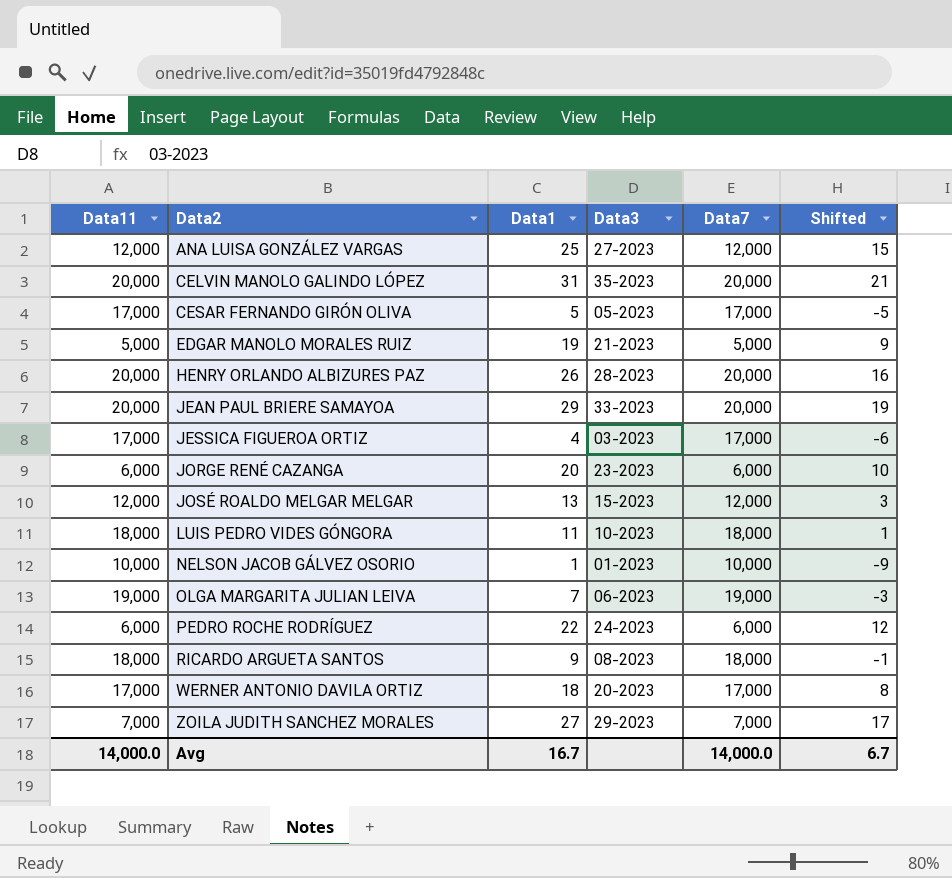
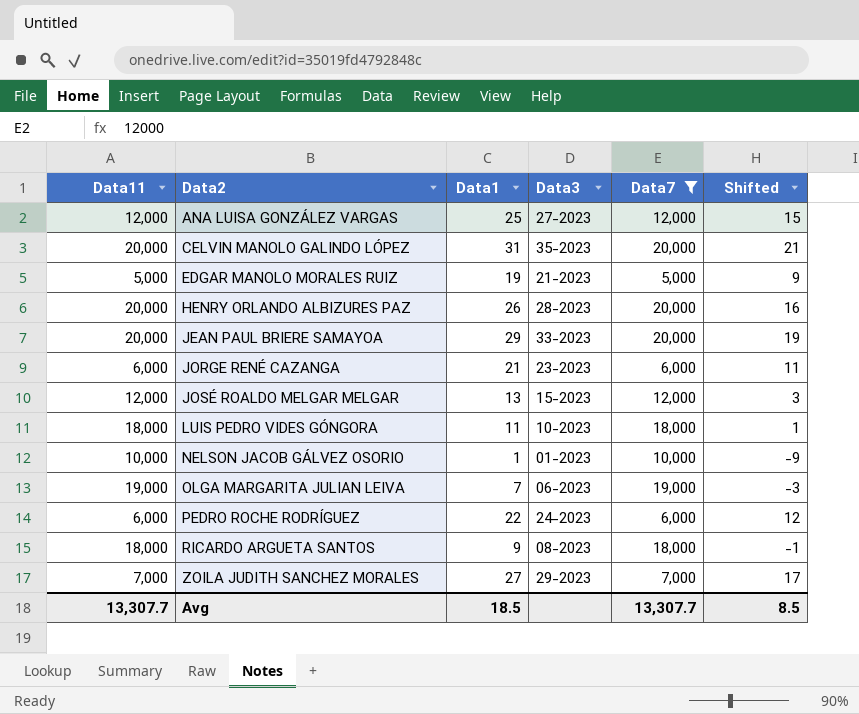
filter: none -> Data7 != 17,000
JORGE RENÉ CAZANGA | Data1: 20 -> 21
JORGE RENÉ CAZANGA | Shifted: 10 -> 11
Avg | Data11: 14,000.0 -> 13,307.7
Avg | Data1: 16.7 -> 18.5
Avg | Data7: 14,000.0 -> 13,307.7
Avg | Shifted: 6.7 -> 8.5

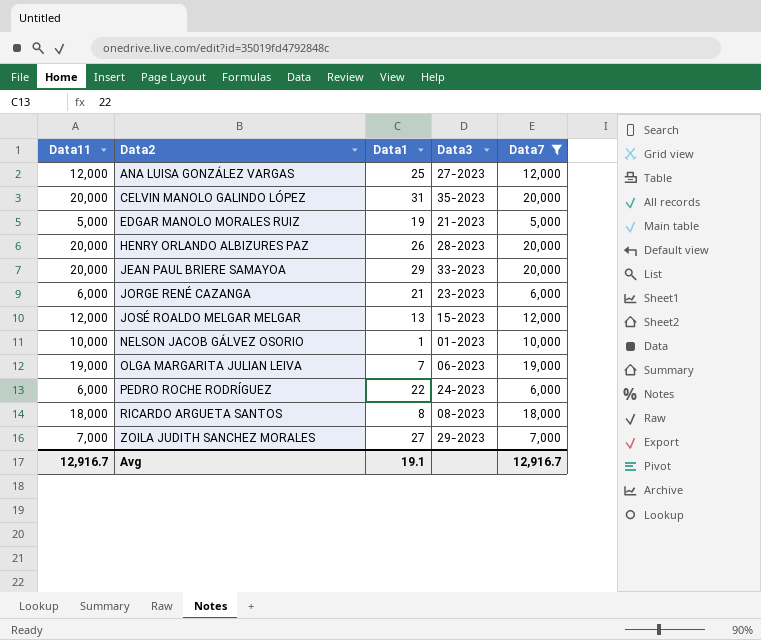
column Shifted | formula: [Data1] - 10 -> none
row LUIS PEDRO VIDES GÓNGORA: 18,000 | 11 | 10-2023 | 18,000 | 1 -> none
RICARDO ARGUETA SANTOS | Data1: 9 -> 8
Avg | Data11: 13,307.7 -> 12,916.7
Avg | Data1: 18.5 -> 19.1
Avg | Data7: 13,307.7 -> 12,916.7

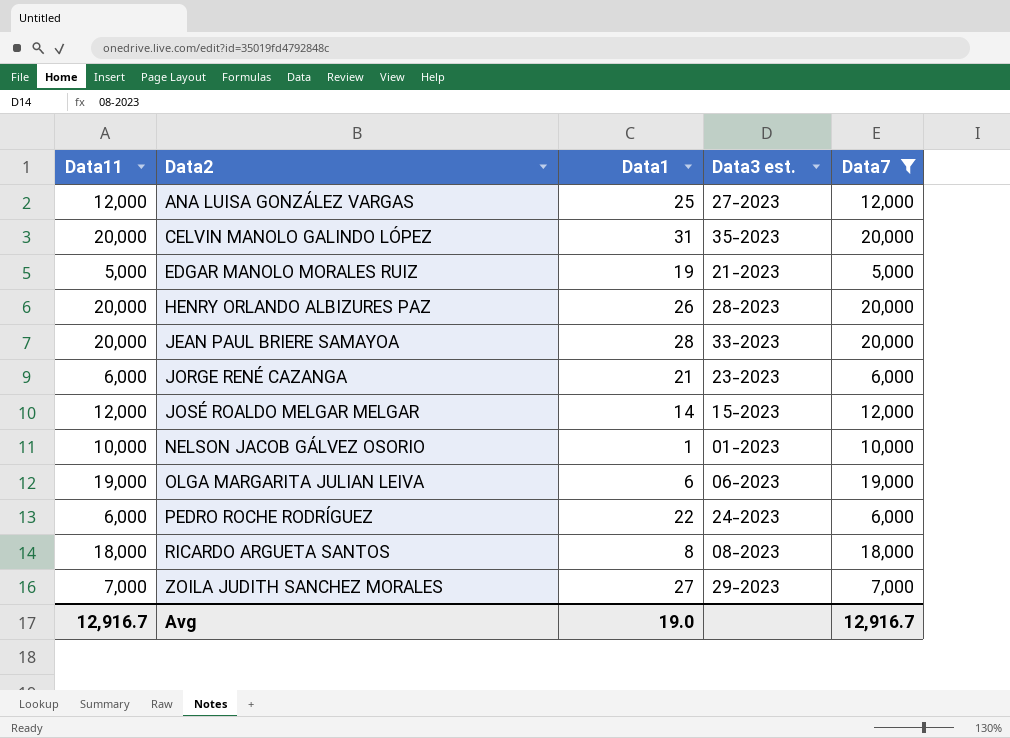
column name: Data3 -> Data3 est.
JEAN PAUL BRIERE SAMAYOA | Data1: 29 -> 28
JOSÉ ROALDO MELGAR MELGAR | Data1: 13 -> 14
OLGA MARGARITA JULIAN LEIVA | Data1: 7 -> 6
Avg | Data1: 19.1 -> 19.0

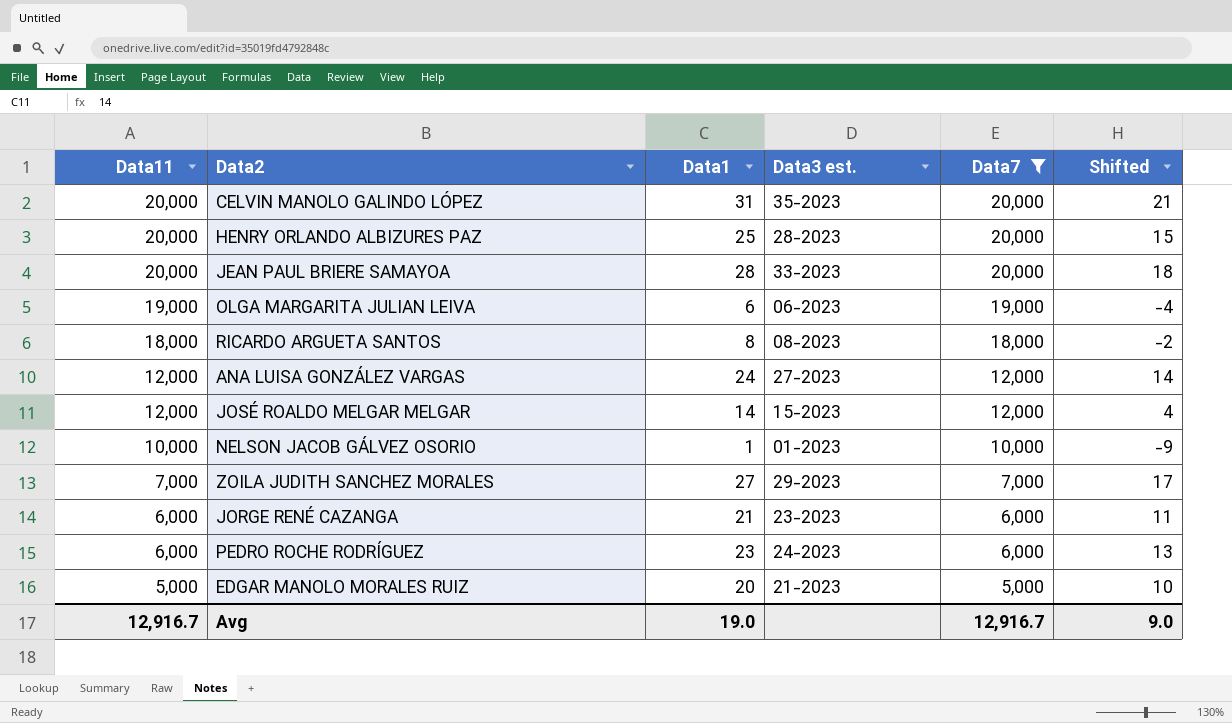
row order: Data2 ascending -> Data11 descending
column Shifted | formula: none -> [Data1] - 10
HENRY ORLANDO ALBIZURES PAZ | Data1: 26 -> 25
ANA LUISA GONZÁLEZ VARGAS | Data1: 25 -> 24
PEDRO ROCHE RODRÍGUEZ | Data1: 22 -> 23
EDGAR MANOLO MORALES RUIZ | Data1: 19 -> 20

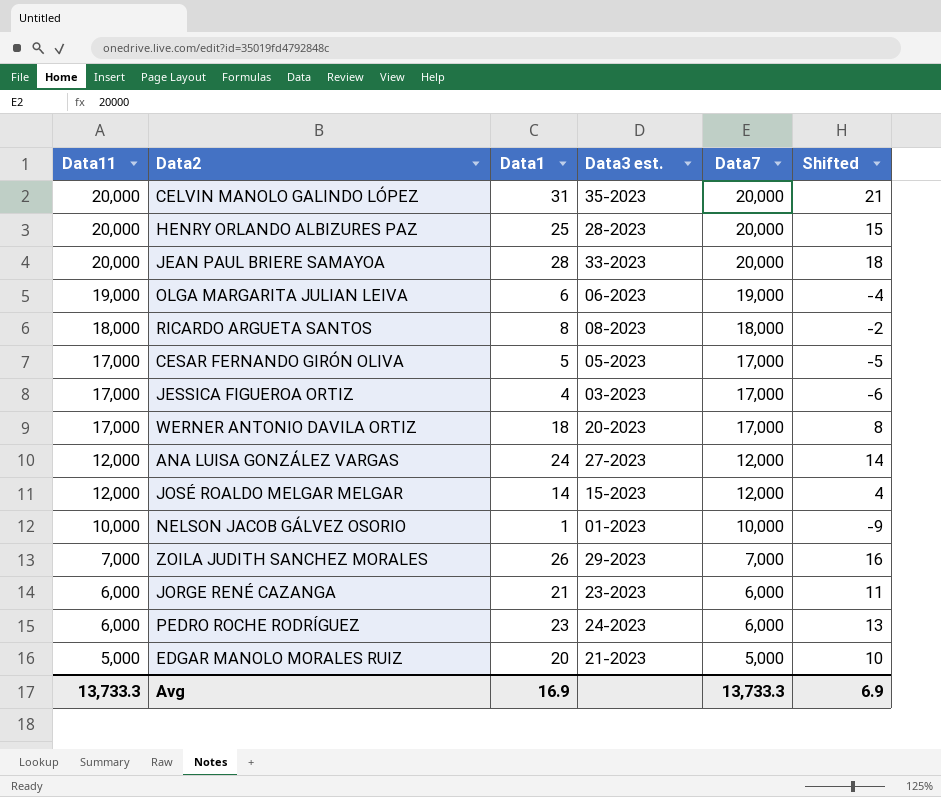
filter: Data7 != 17,000 -> none
ZOILA JUDITH SANCHEZ MORALES | Data1: 27 -> 26
ZOILA JUDITH SANCHEZ MORALES | Shifted: 17 -> 16
Avg | Data11: 12,916.7 -> 13,733.3
Avg | Data1: 19.0 -> 16.9
Avg | Data7: 12,916.7 -> 13,733.3
Avg | Shifted: 9.0 -> 6.9

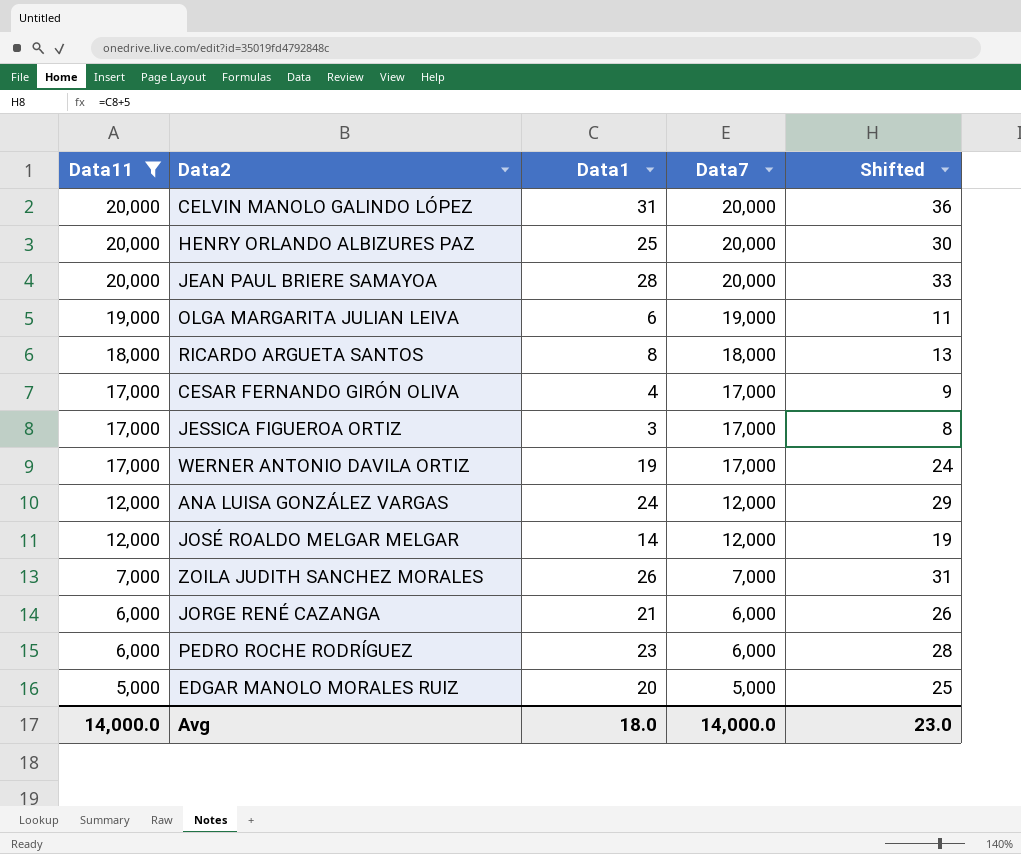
filter: none -> Data11 != 10,000
column Data3 est. | position: 4 -> none
column Shifted | formula: [Data1] - 10 -> [Data1] + 5
CESAR FERNANDO GIRÓN OLIVA | Data1: 5 -> 4
JESSICA FIGUEROA ORTIZ | Data1: 4 -> 3
WERNER ANTONIO DAVILA ORTIZ | Data1: 18 -> 19
Avg | Data11: 13,733.3 -> 14,000.0
Avg | Data1: 16.9 -> 18.0
Avg | Data7: 13,733.3 -> 14,000.0
Avg | Shifted: 6.9 -> 23.0

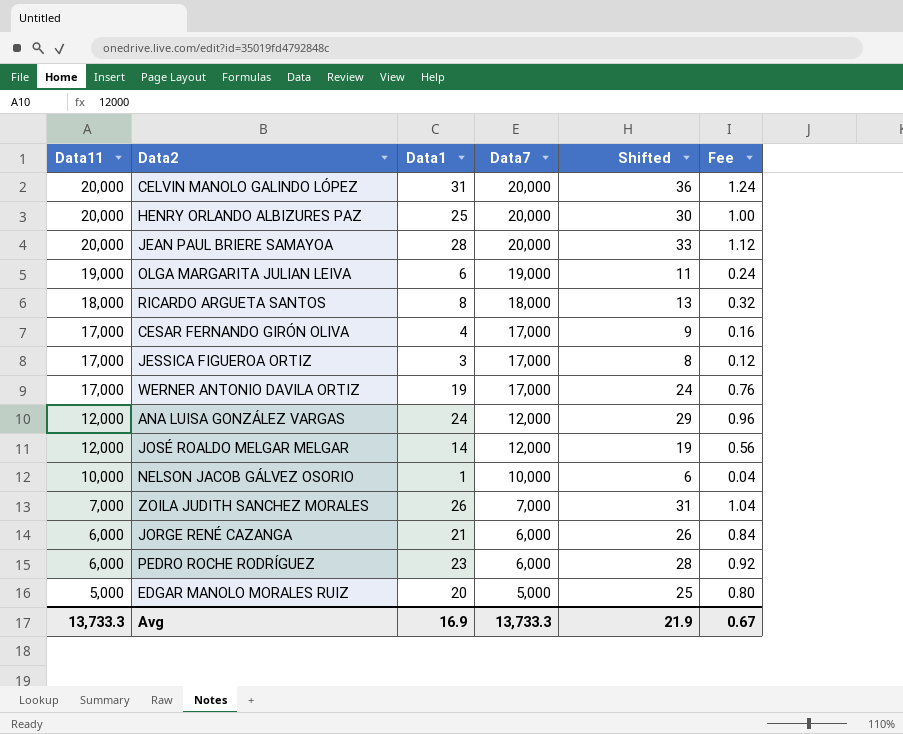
filter: Data11 != 10,000 -> none
column Fee | formula: none -> [Data1] * 0.04
Avg | Data11: 14,000.0 -> 13,733.3
Avg | Data1: 18.0 -> 16.9
Avg | Data7: 14,000.0 -> 13,733.3
Avg | Shifted: 23.0 -> 21.9

